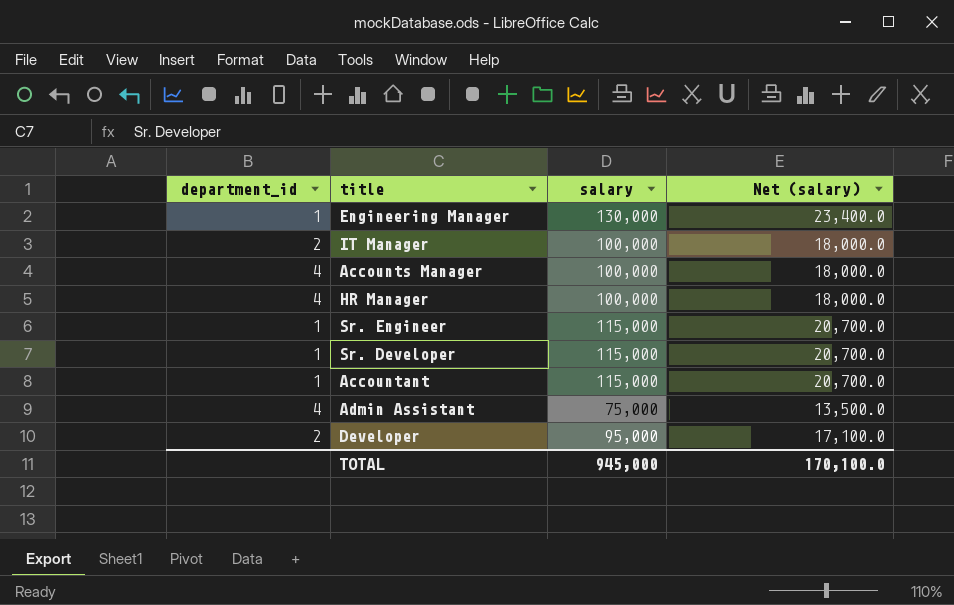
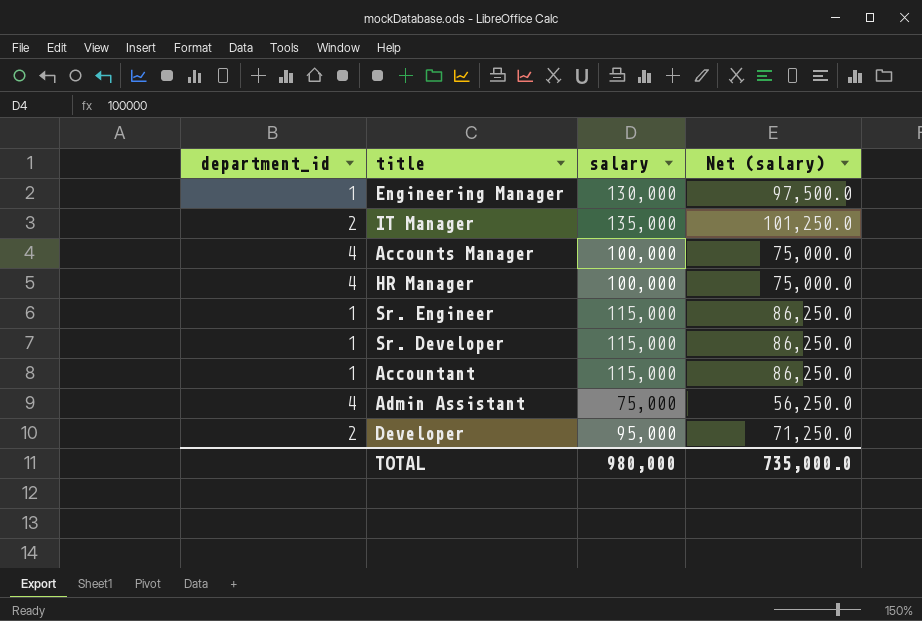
column Net (salary) | formula: [salary] * 0.18 -> [salary] * 0.75
IT Manager | salary: 100,000 -> 135,000
TOTAL | salary: 945,000 -> 980,000
TOTAL | Net (salary): 170,100.0 -> 735,000.0

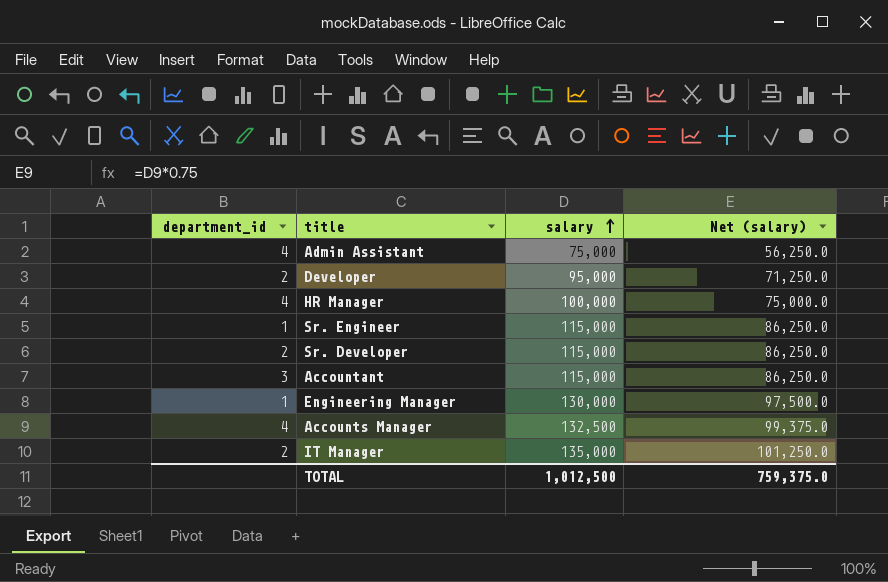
row order: none -> salary ascending
Sr. Developer | department_id: 1 -> 2
Accountant | department_id: 1 -> 3
Accounts Manager | salary: 100,000 -> 132,500
Accounts Manager | Net (salary): 75,000.0 -> 99,375.0
TOTAL | salary: 980,000 -> 1,012,500
TOTAL | Net (salary): 735,000.0 -> 759,375.0

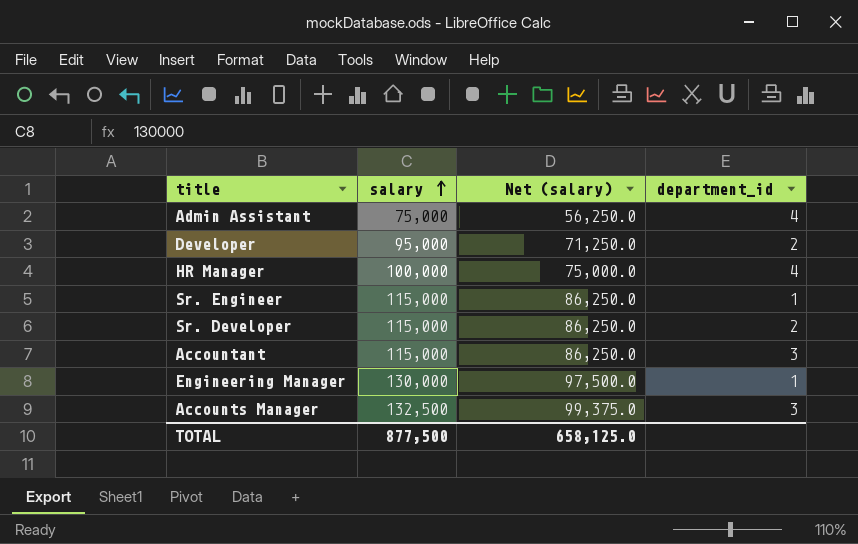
column department_id | position: 1 -> 4
row IT Manager: 2 | 135,000 | 101,250.0 -> none
Accounts Manager | department_id: 4 -> 3
TOTAL | salary: 1,012,500 -> 877,500
TOTAL | Net (salary): 759,375.0 -> 658,125.0

